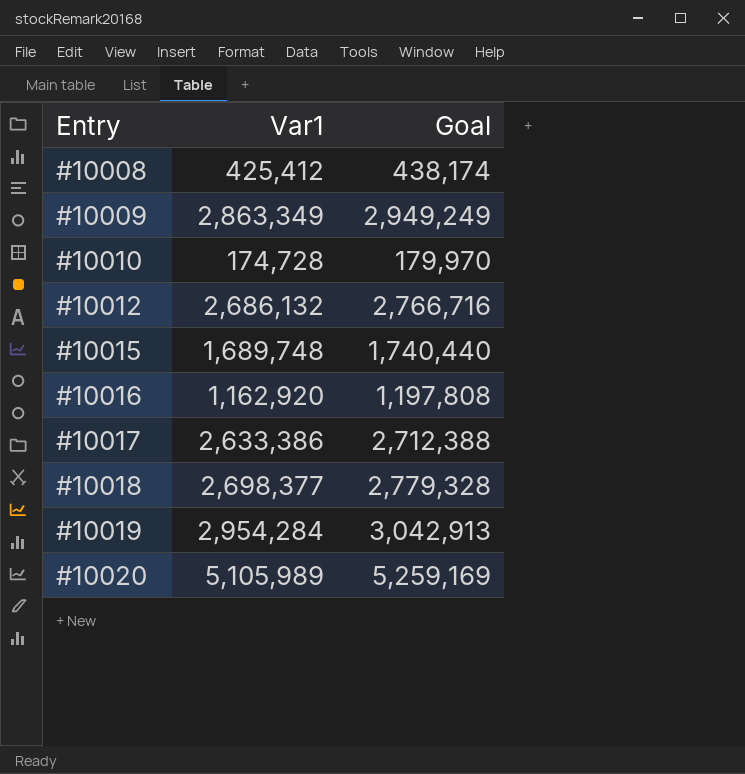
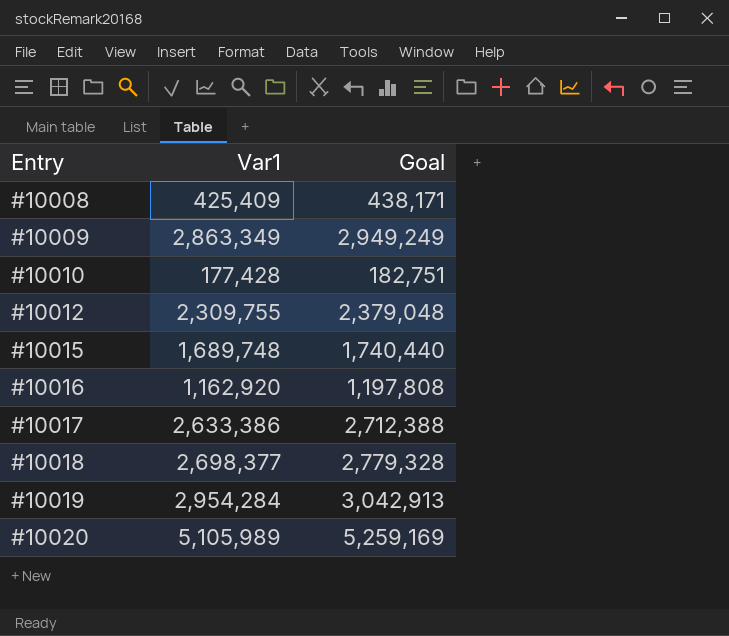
#10008 | Var1: 425,412 -> 425,409
#10008 | Goal: 438,174 -> 438,171
#10010 | Var1: 174,728 -> 177,428
#10010 | Goal: 179,970 -> 182,751
#10012 | Var1: 2,686,132 -> 2,309,755
#10012 | Goal: 2,766,716 -> 2,379,048

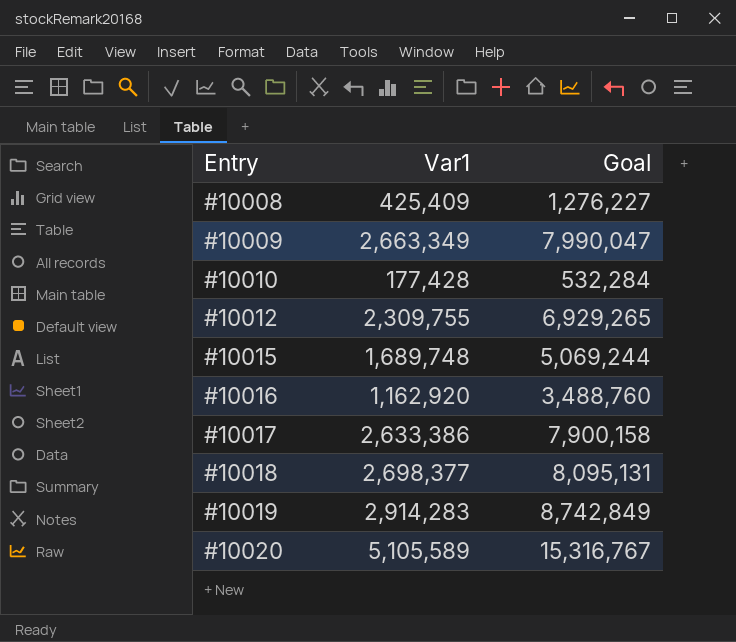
column Goal | formula: [Var1] * 1.03 -> [Var1] * 3
#10009 | Var1: 2,863,349 -> 2,663,349
#10019 | Var1: 2,954,284 -> 2,914,283
#10020 | Var1: 5,105,989 -> 5,105,589

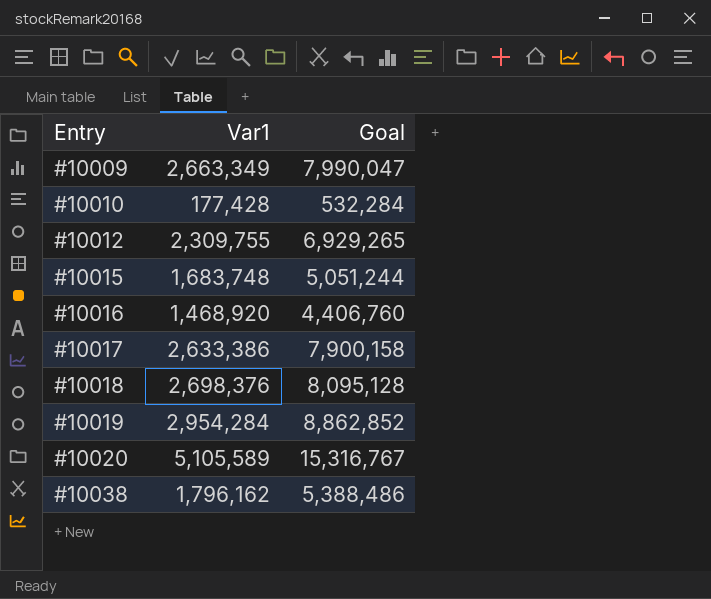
row #10008: 425,409 | 1,276,227 -> none
#10015 | Var1: 1,689,748 -> 1,683,748
#10015 | Goal: 5,069,244 -> 5,051,244
#10016 | Var1: 1,162,920 -> 1,468,920
#10016 | Goal: 3,488,760 -> 4,406,760
#10018 | Var1: 2,698,377 -> 2,698,376
#10018 | Goal: 8,095,131 -> 8,095,128
#10019 | Var1: 2,914,283 -> 2,954,284
#10019 | Goal: 8,742,849 -> 8,862,852
row #10038: none -> 1,796,162 | 5,388,486

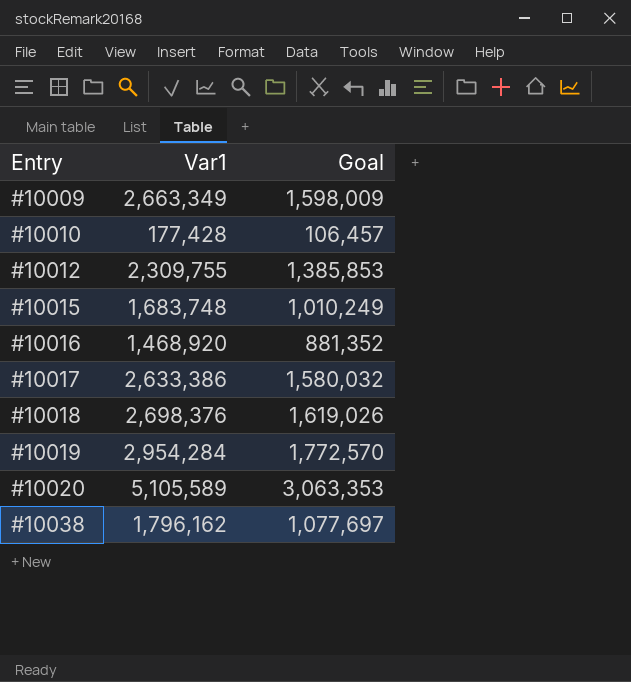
column Goal | formula: [Var1] * 3 -> [Var1] * 0.6

